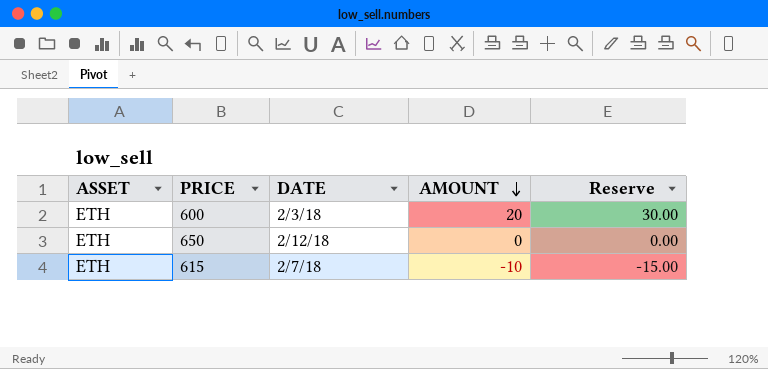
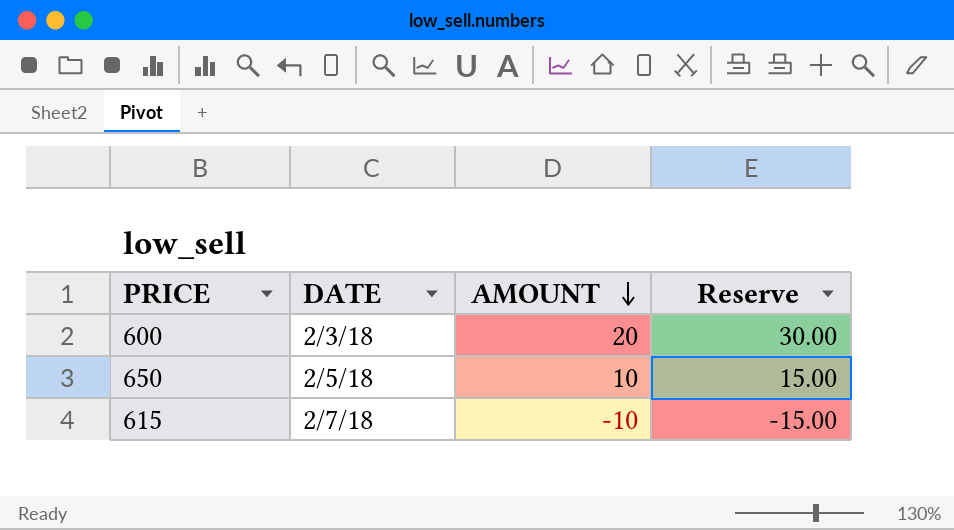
column ASSET | position: 1 -> none
650 | DATE: 2/12/18 -> 2/5/18
650 | AMOUNT: 0 -> 10
650 | Reserve: 0.00 -> 15.00

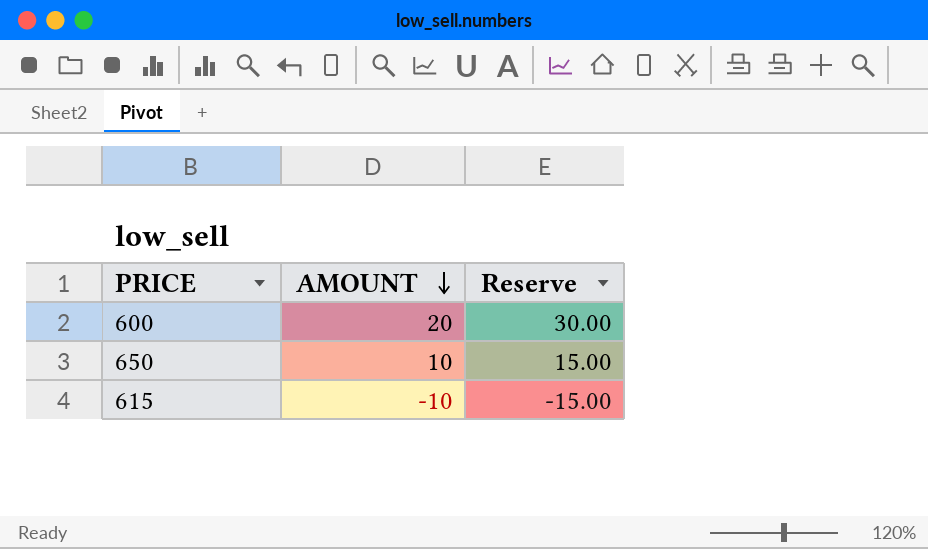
column DATE | position: 2 -> none

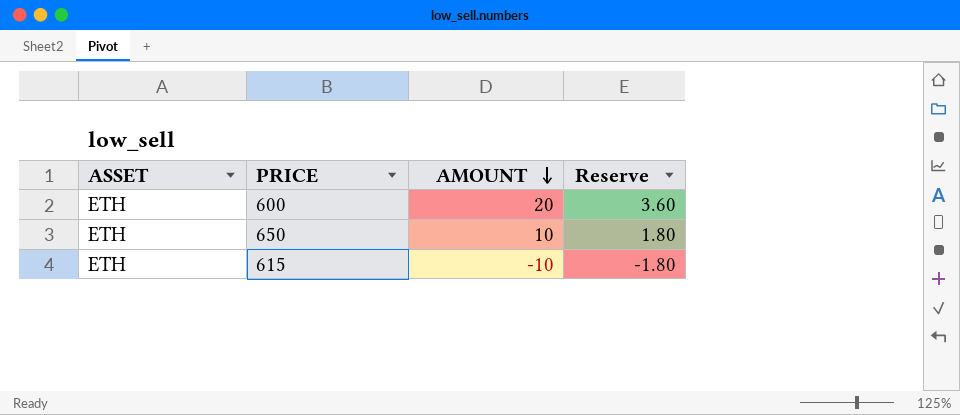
column ASSET | position: none -> 1
column Reserve | formula: [AMOUNT] * 1.5 -> [AMOUNT] * 0.18

